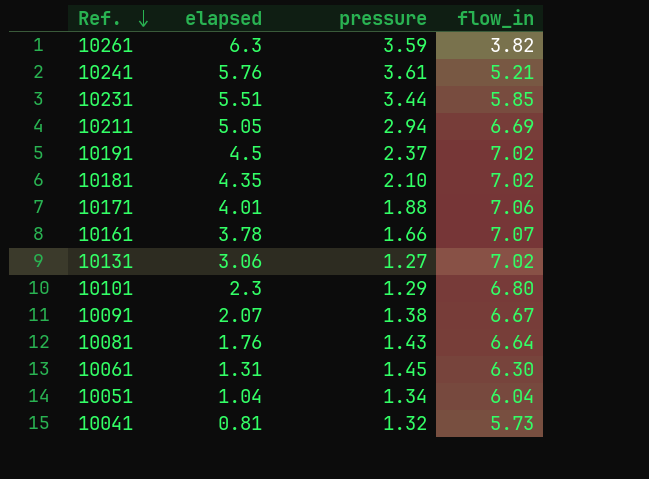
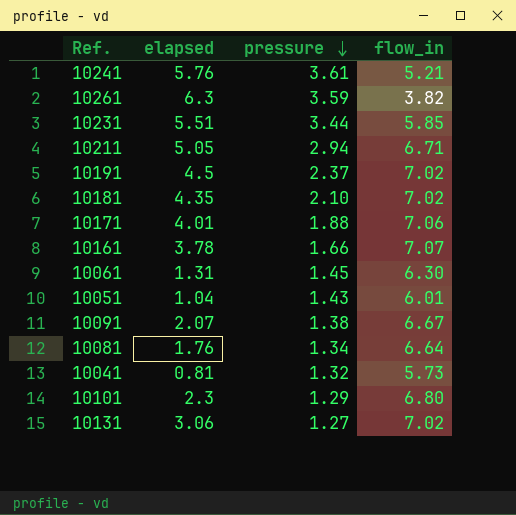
row order: Ref. descending -> pressure descending
10211 | flow_in: 6.69 -> 6.71
10051 | pressure: 1.34 -> 1.43
10051 | flow_in: 6.04 -> 6.01
10081 | pressure: 1.43 -> 1.34

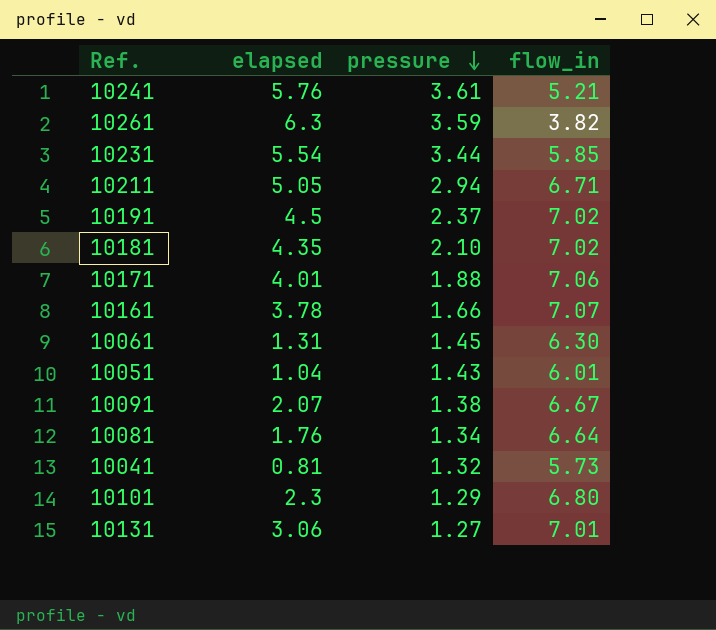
10231 | elapsed: 5.51 -> 5.54
10131 | flow_in: 7.02 -> 7.01

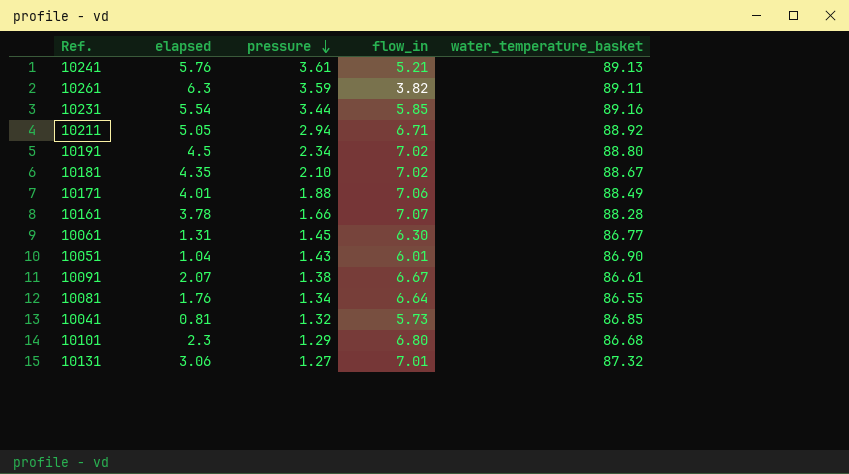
column water_temperature_basket | position: none -> 5
10191 | pressure: 2.37 -> 2.34

